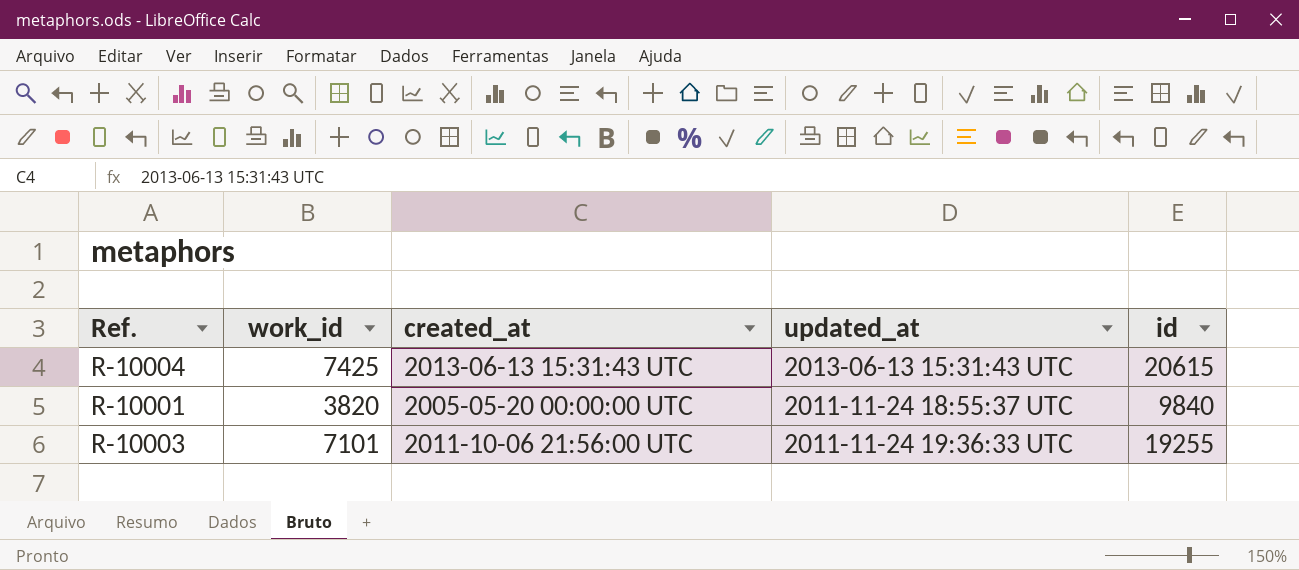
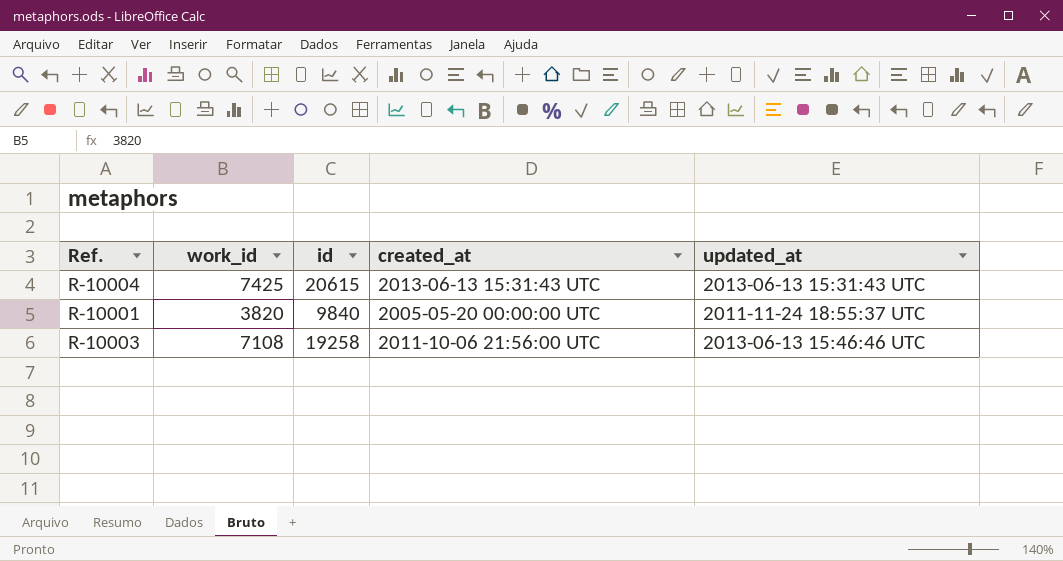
column id | position: 5 -> 3
R-10003 | work_id: 7101 -> 7108
R-10003 | id: 19255 -> 19258
R-10003 | updated_at: 2011-11-24 19:36:33 UTC -> 2013-06-13 15:46:46 UTC

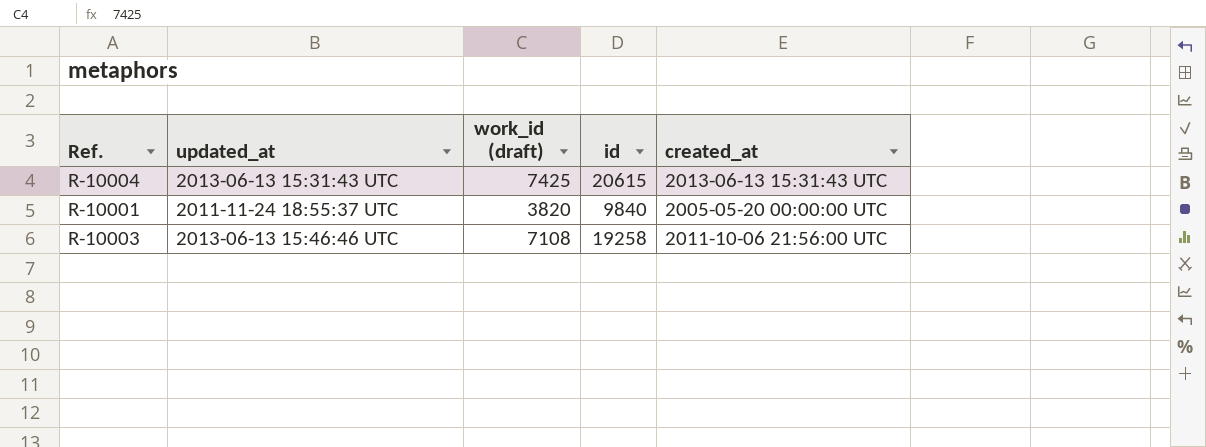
column updated_at | position: 5 -> 2
column name: work_id -> work_id (draft)

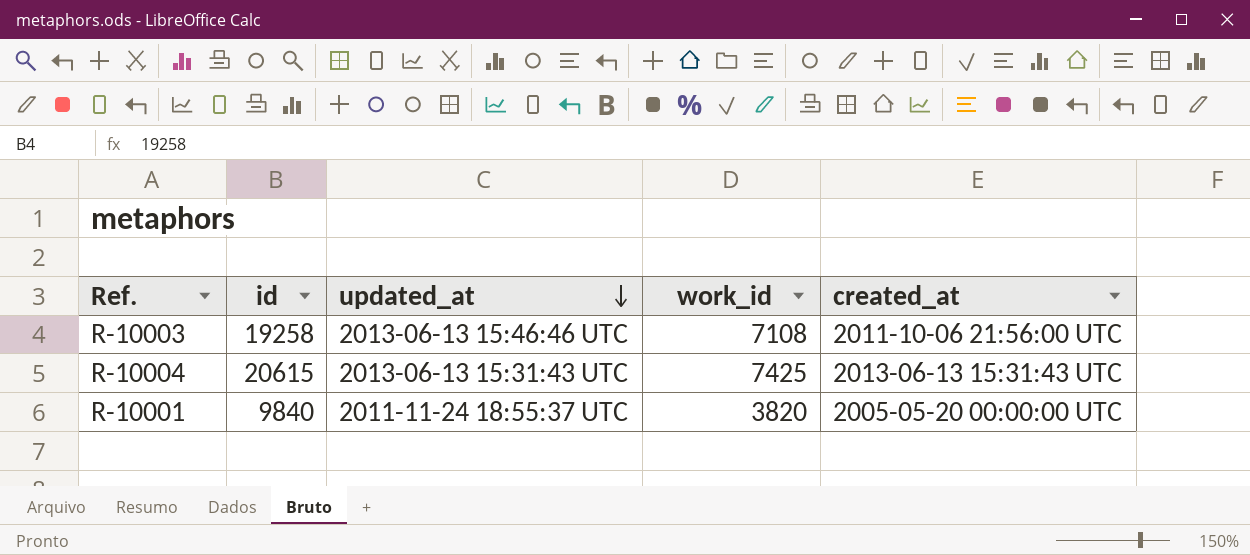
row order: none -> updated_at descending
column id | position: 4 -> 2
column name: work_id (draft) -> work_id

